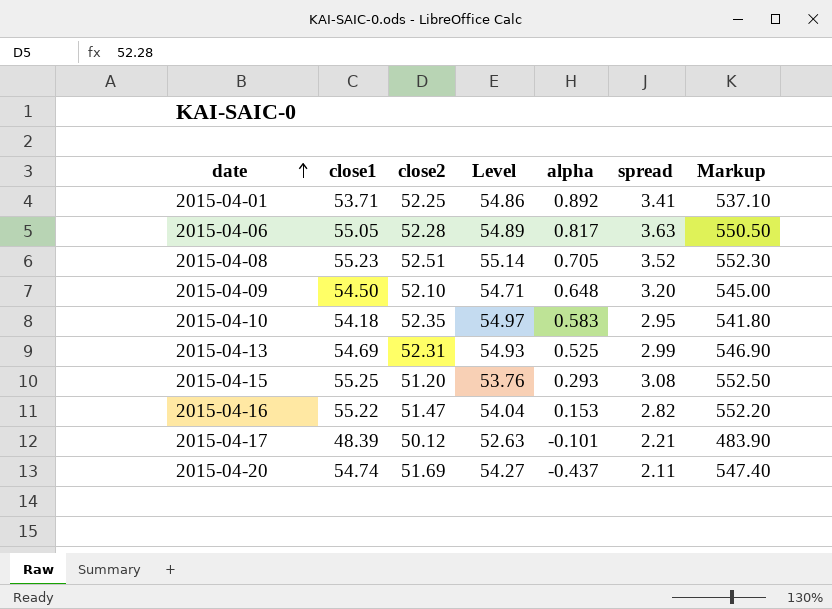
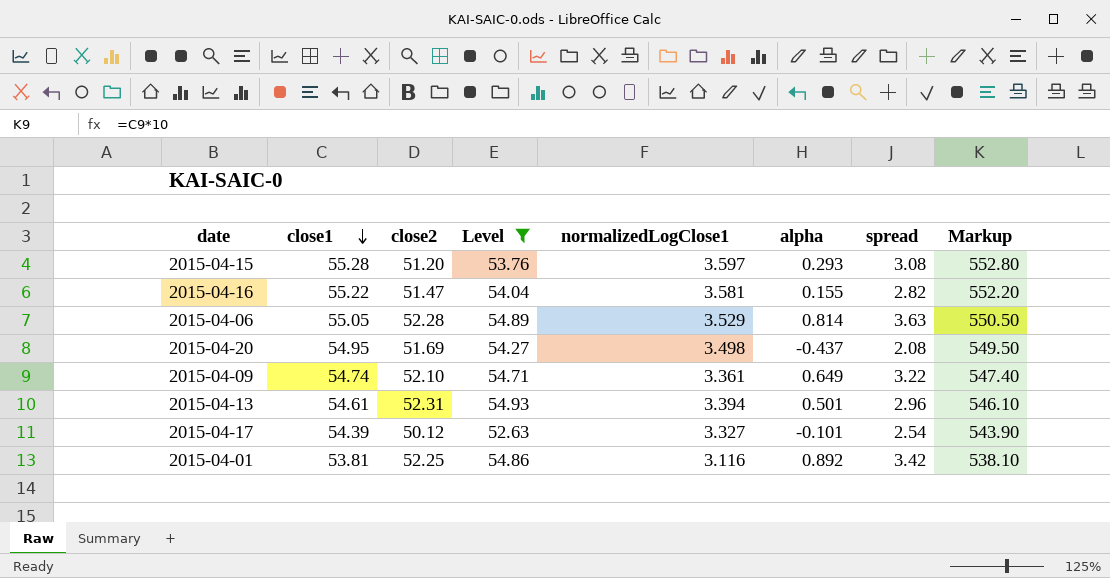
filter: none -> Level <= 54.93
row order: date ascending -> close1 descending
column normalizedLogClose1 | position: none -> 5
2015-04-15 | close1: 55.25 -> 55.28
2015-04-15 | Markup: 552.50 -> 552.80
2015-04-16 | alpha: 0.153 -> 0.155
2015-04-06 | alpha: 0.817 -> 0.814
2015-04-20 | close1: 54.74 -> 54.95
2015-04-20 | spread: 2.11 -> 2.08
2015-04-20 | Markup: 547.40 -> 549.50
2015-04-09 | close1: 54.50 -> 54.74
2015-04-09 | alpha: 0.648 -> 0.649
2015-04-09 | spread: 3.20 -> 3.22
2015-04-09 | Markup: 545.00 -> 547.40
2015-04-13 | close1: 54.69 -> 54.61
2015-04-13 | alpha: 0.525 -> 0.501
2015-04-13 | spread: 2.99 -> 2.96
2015-04-13 | Markup: 546.90 -> 546.10
2015-04-17 | close1: 48.39 -> 54.39
2015-04-17 | spread: 2.21 -> 2.54
2015-04-17 | Markup: 483.90 -> 543.90
2015-04-01 | close1: 53.71 -> 53.81
2015-04-01 | spread: 3.41 -> 3.42
2015-04-01 | Markup: 537.10 -> 538.10

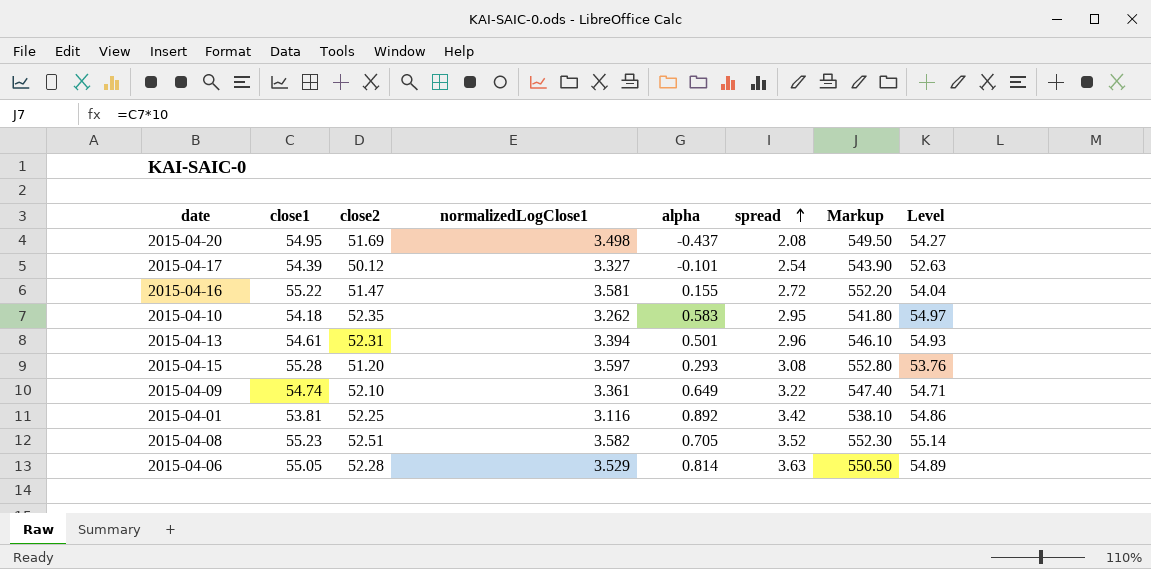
filter: Level <= 54.93 -> none
row order: close1 descending -> spread ascending
column Level | position: 4 -> 8
2015-04-16 | spread: 2.82 -> 2.72

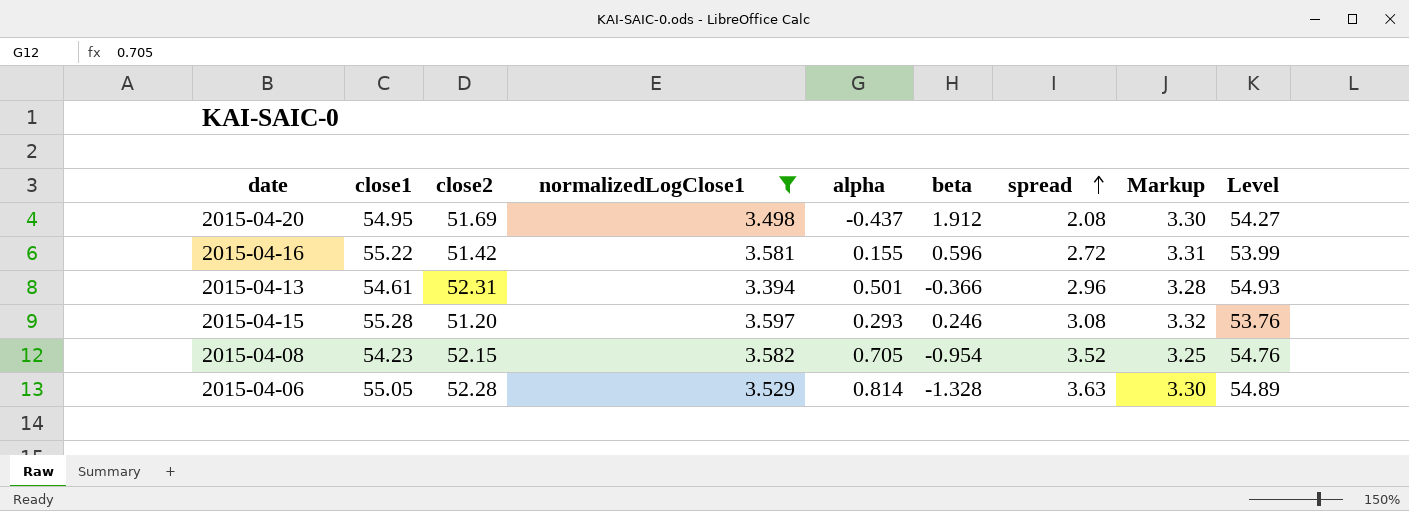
filter: none -> normalizedLogClose1 >= 3.394
column beta | position: none -> 6
column Markup | formula: [close1] * 10 -> [close1] * 0.06
2015-04-16 | close2: 51.47 -> 51.42
2015-04-16 | Level: 54.04 -> 53.99
2015-04-08 | close1: 55.23 -> 54.23
2015-04-08 | close2: 52.51 -> 52.15
2015-04-08 | Level: 55.14 -> 54.76

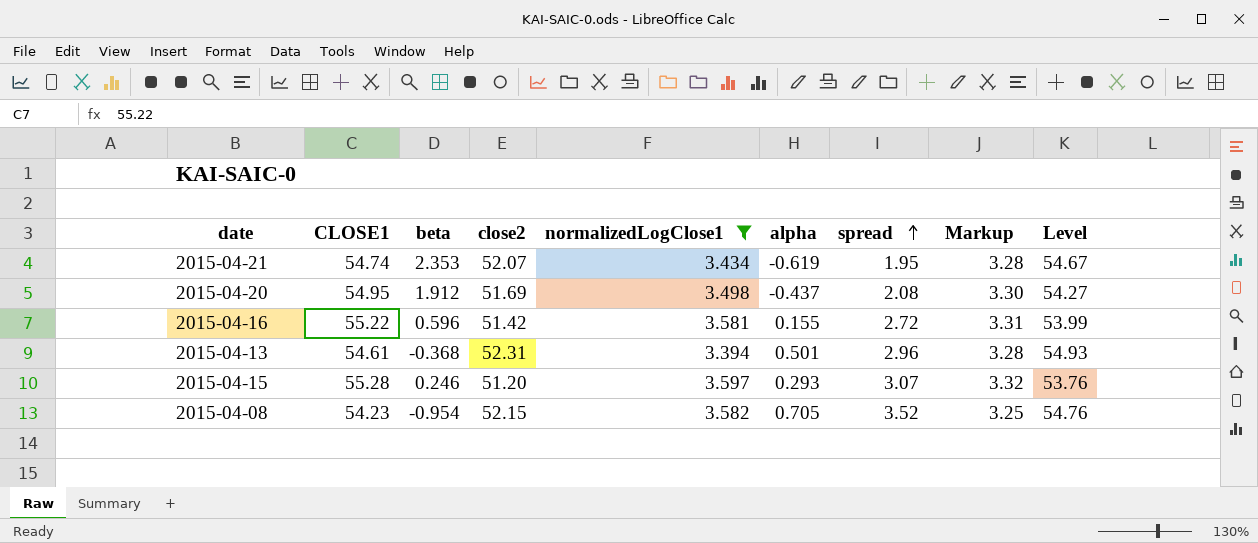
column name: close1 -> CLOSE1
column beta | position: 6 -> 3
row 2015-04-06: 55.05 | 52.28 | 3.529 | 0.814 | -1.328 | 3.63 | 3.30 | 54.89 -> none
row 2015-04-21: none -> 54.74 | 2.353 | 52.07 | 3.434 | -0.619 | 1.95 | 3.28 | 54.67
2015-04-13 | beta: -0.366 -> -0.368
2015-04-15 | spread: 3.08 -> 3.07

